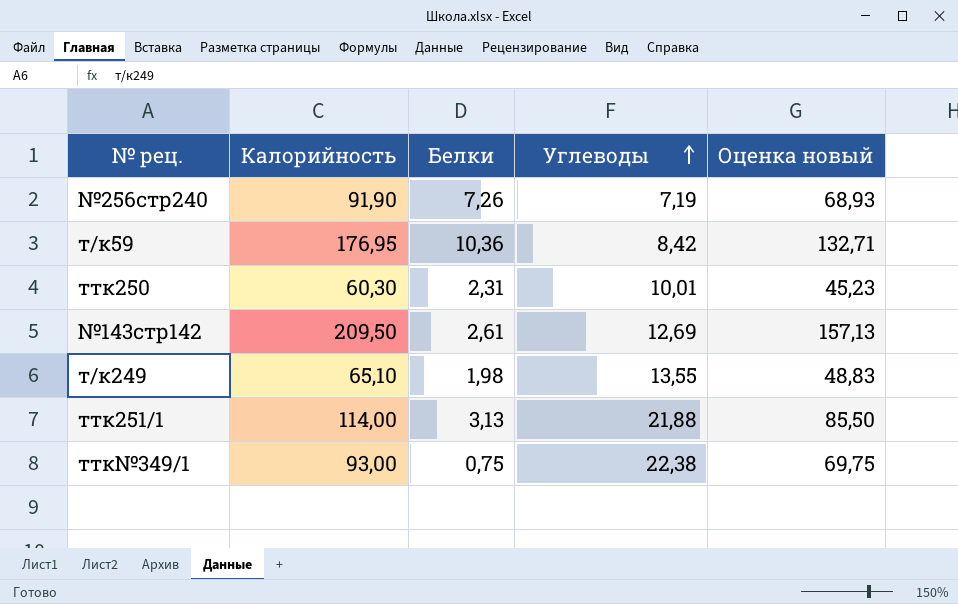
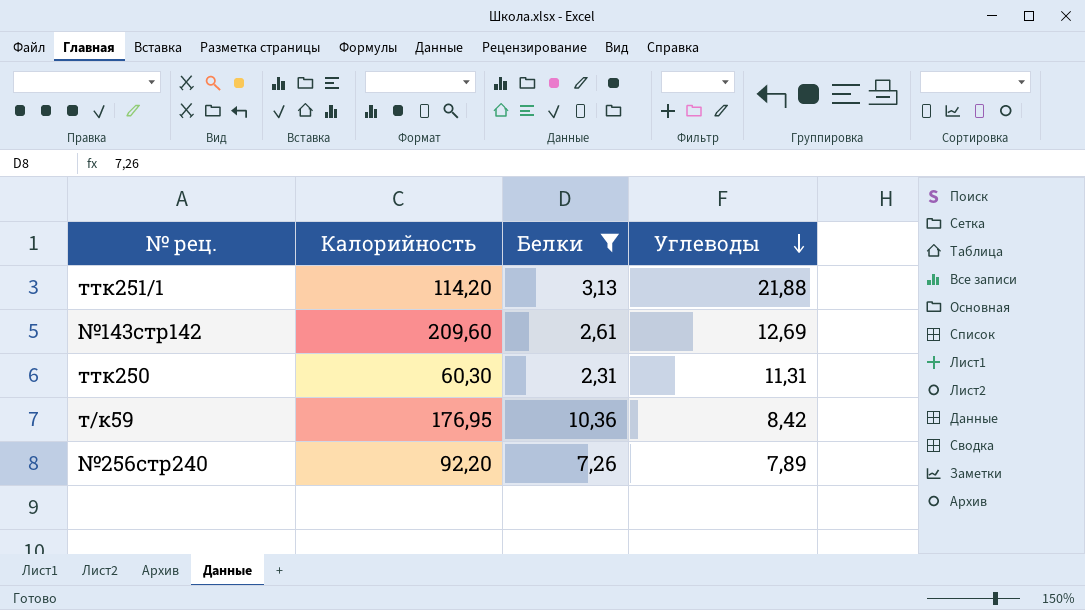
filter: none -> Белки >= 2,31
row order: Углеводы ascending -> Углеводы descending
column Оценка новый | formula: [Калорийность] * 0,75 -> none
ттк251/1 | Калорийность: 114,00 -> 114,20
№143стр142 | Калорийность: 209,50 -> 209,60
ттк250 | Углеводы: 10,01 -> 11,31
№256стр240 | Калорийность: 91,90 -> 92,20
№256стр240 | Углеводы: 7,19 -> 7,89

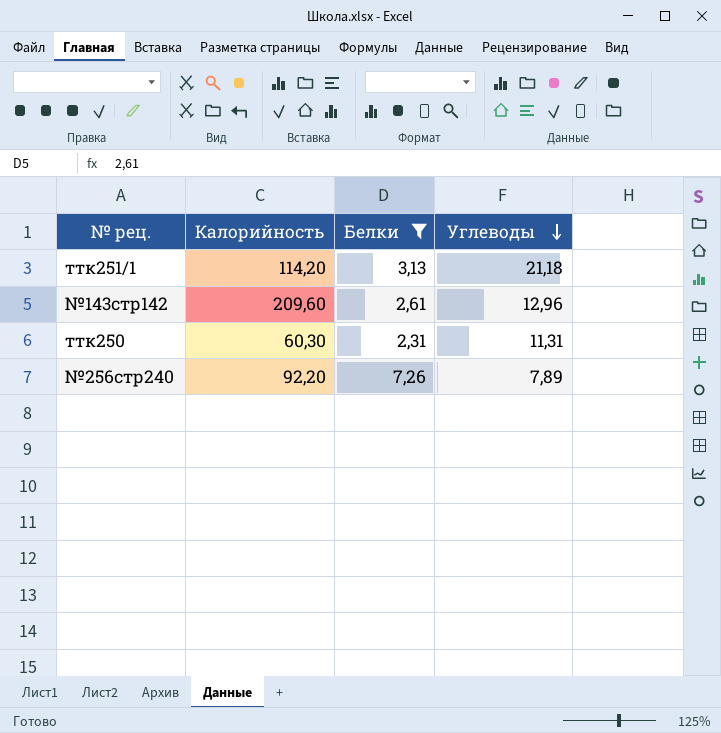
row т/к59: 176,95 | 10,36 | 8,42 -> none
ттк251/1 | Углеводы: 21,88 -> 21,18
№143стр142 | Углеводы: 12,69 -> 12,96

